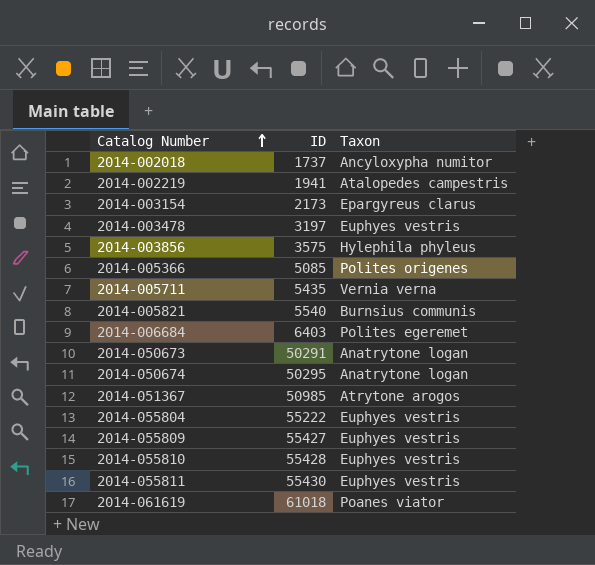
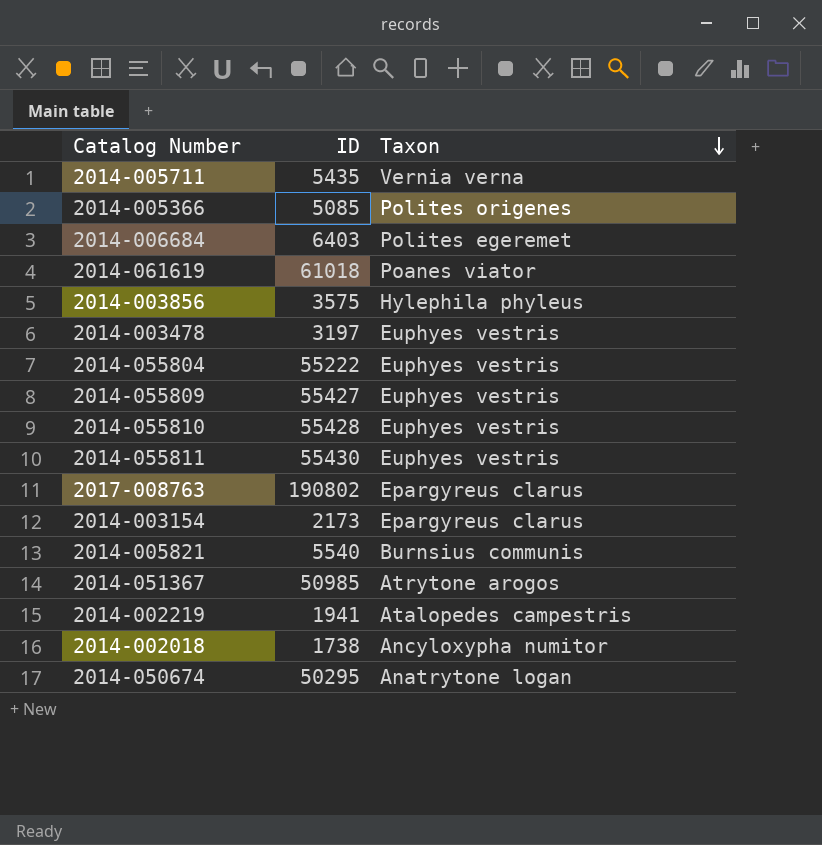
row order: Catalog Number ascending -> Taxon descending
row 2014-050673: 50291 | Anatrytone logan -> none
row 2017-008763: none -> 190802 | Epargyreus clarus
2014-002018 | ID: 1737 -> 1738

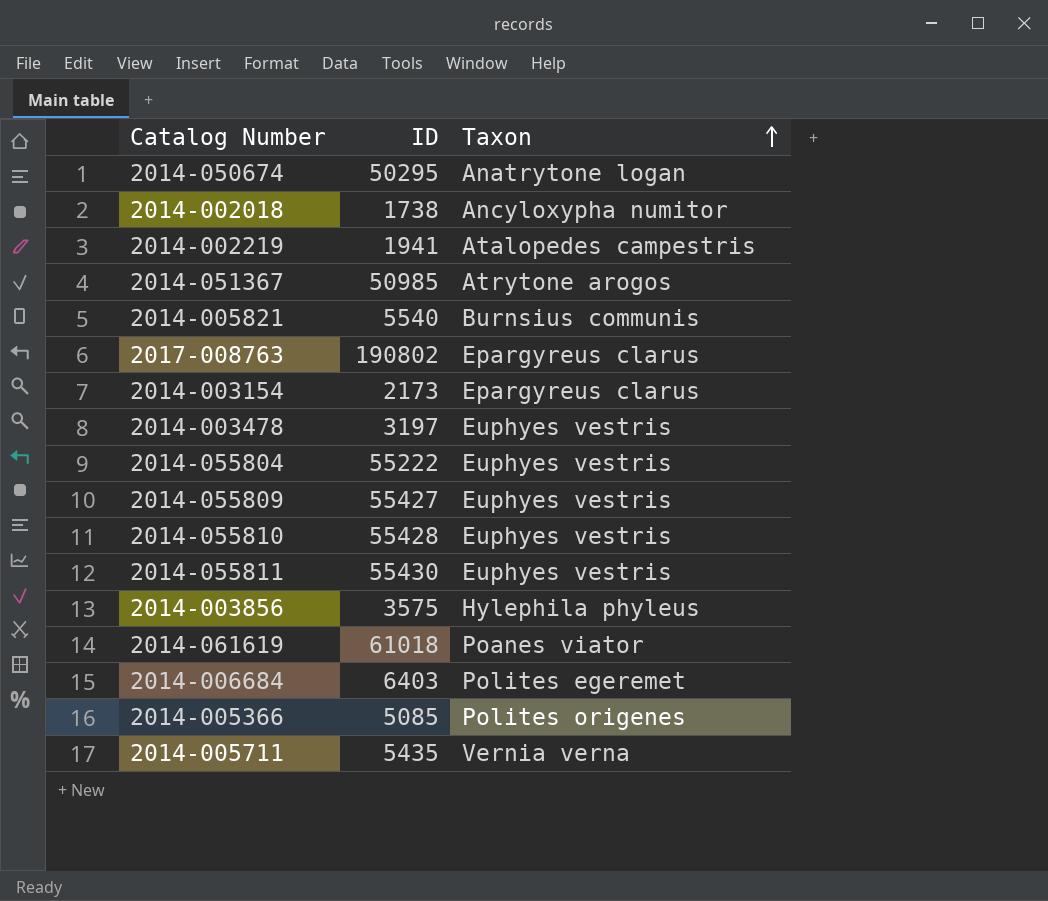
row order: Taxon descending -> Taxon ascending

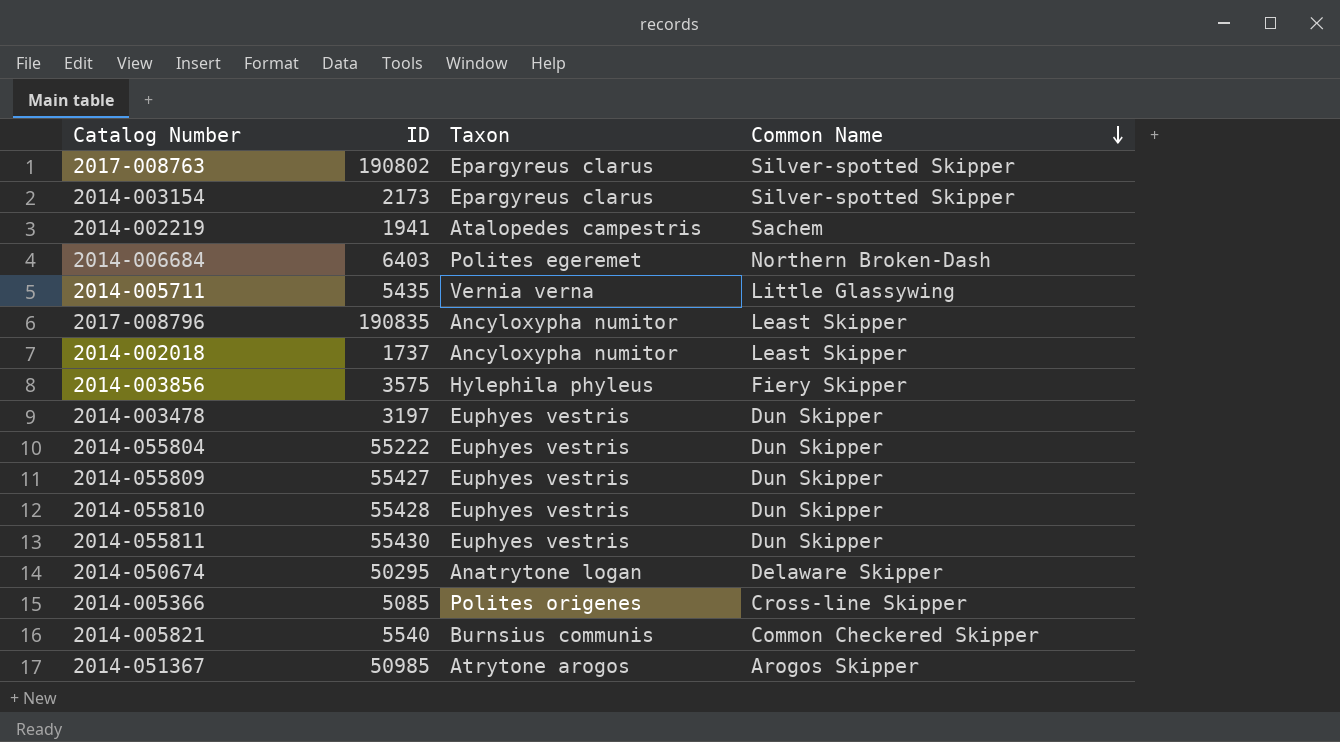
row order: Taxon ascending -> Common Name descending
column Common Name | position: none -> 4
row 2014-061619: 61018 | Poanes viator -> none
row 2017-008796: none -> 190835 | Ancyloxypha numitor | Least Skipper
2014-002018 | ID: 1738 -> 1737

